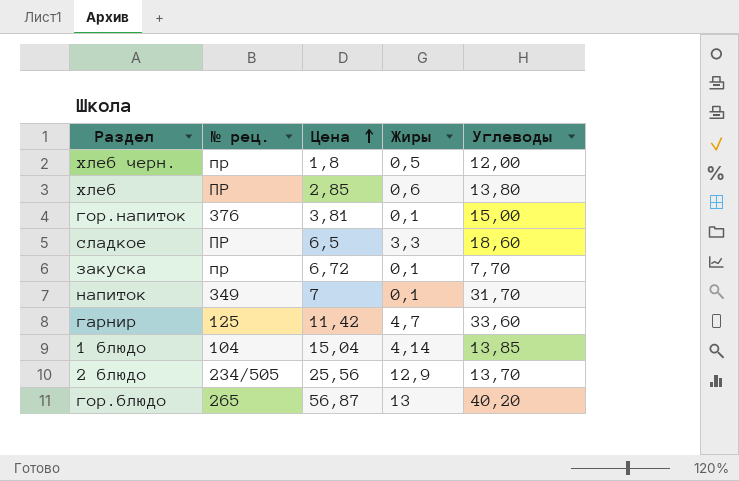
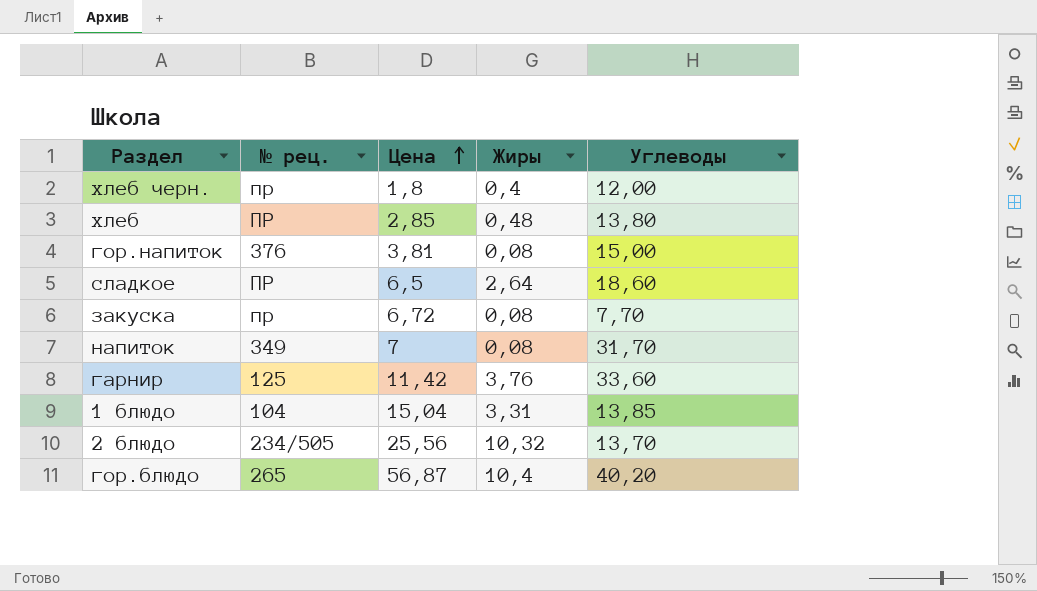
хлеб черн. | Жиры: 0,5 -> 0,4
хлеб | Жиры: 0,6 -> 0,48
гор.напиток | Жиры: 0,1 -> 0,08
сладкое | Жиры: 3,3 -> 2,64
закуска | Жиры: 0,1 -> 0,08
напиток | Жиры: 0,1 -> 0,08
гарнир | Жиры: 4,7 -> 3,76
1 блюдо | Жиры: 4,14 -> 3,31
2 блюдо | Жиры: 12,9 -> 10,32
гор.блюдо | Жиры: 13 -> 10,4

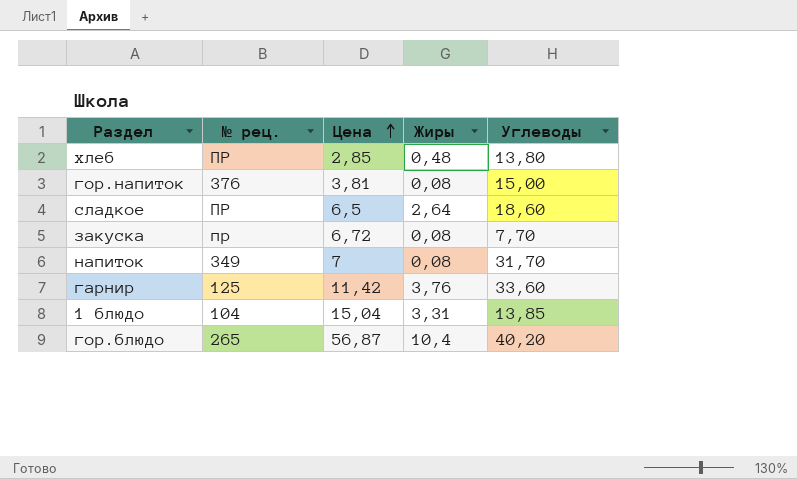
row хлеб черн.: пр | 1,8 | 0,4 | 12,00 -> none
row 2 блюдо: 234/505 | 25,56 | 10,32 | 13,70 -> none

